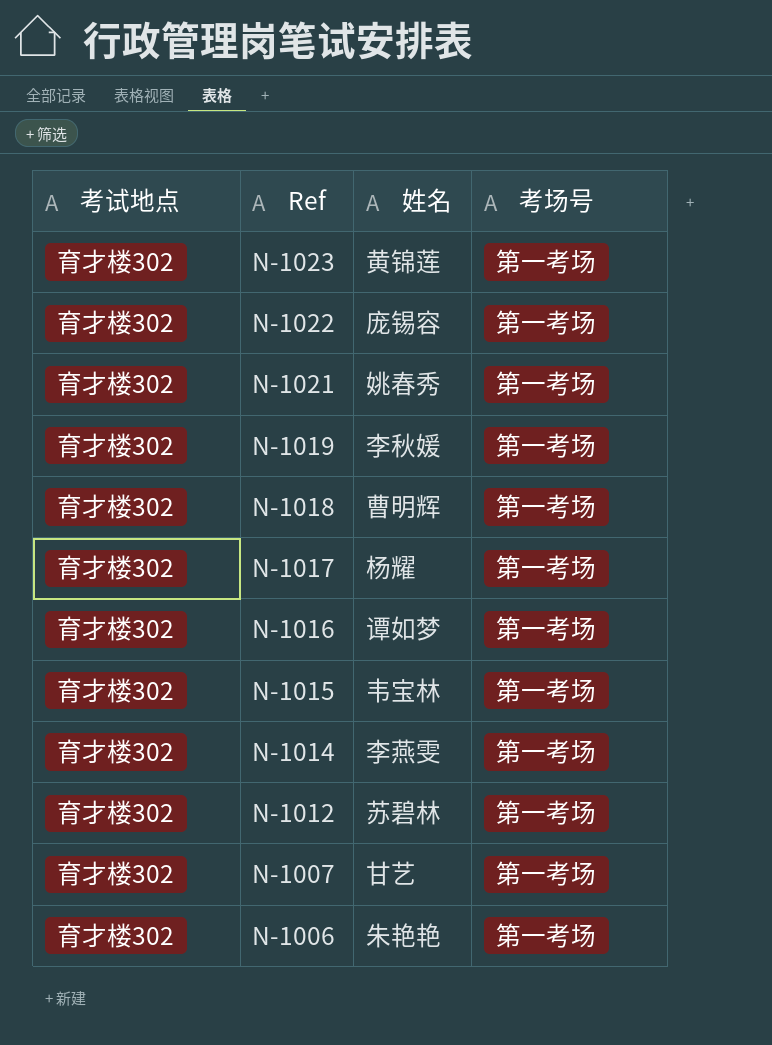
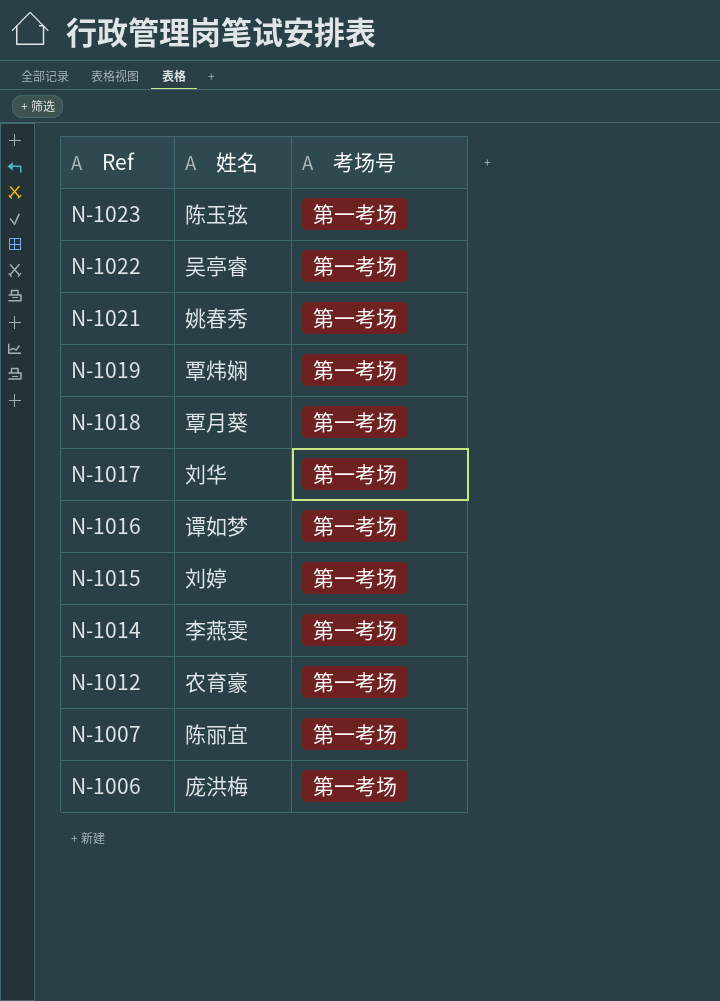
column 考试地点 | position: 1 -> none
N-1023 | 姓名: 黄锦莲 -> 陈玉弦
N-1022 | 姓名: 庞锡容 -> 吴亭睿
N-1019 | 姓名: 李秋媛 -> 覃炜娴
N-1018 | 姓名: 曹明辉 -> 覃月葵
N-1017 | 姓名: 杨耀 -> 刘华
N-1015 | 姓名: 韦宝林 -> 刘婷
N-1012 | 姓名: 苏碧林 -> 农育豪
N-1007 | 姓名: 甘艺 -> 陈丽宜
N-1006 | 姓名: 朱艳艳 -> 庞洪梅

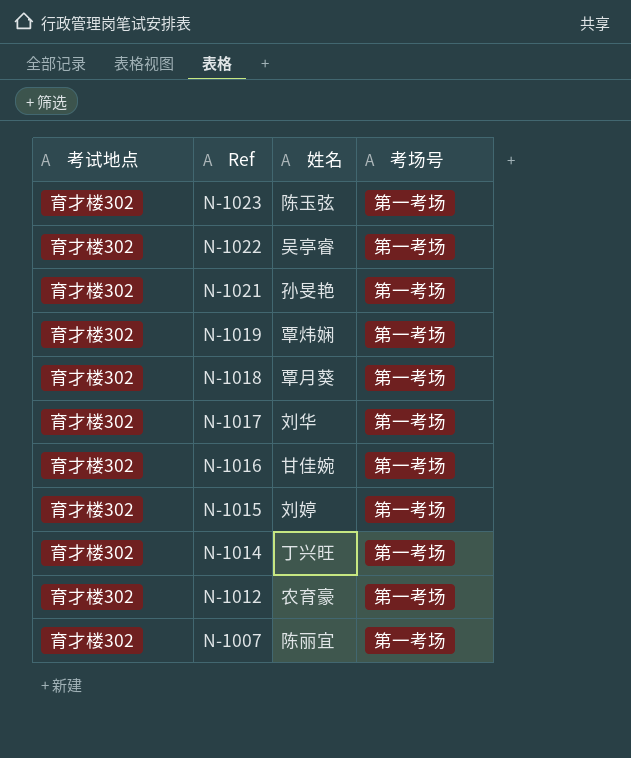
column 考试地点 | position: none -> 1
row N-1006: 庞洪梅 | 第一考场 -> none
N-1021 | 姓名: 姚春秀 -> 孙旻艳
N-1016 | 姓名: 谭如梦 -> 甘佳婉
N-1014 | 姓名: 李燕雯 -> 丁兴旺

